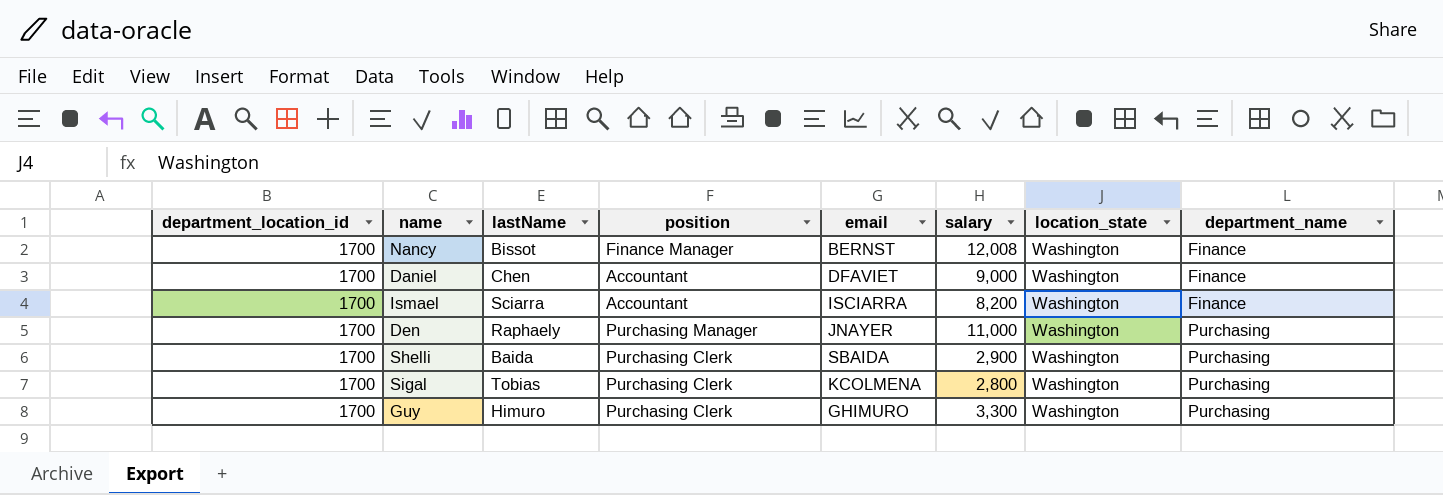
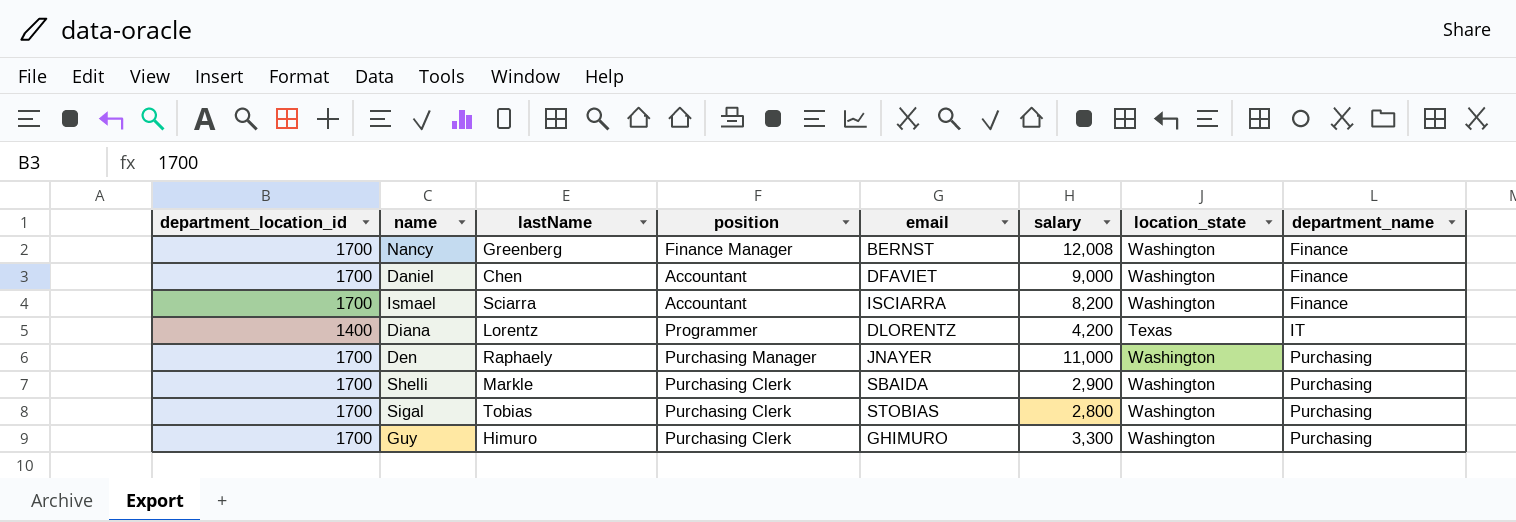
Nancy | lastName: Bissot -> Greenberg
row Diana: none -> 1400 | Lorentz | Programmer | DLORENTZ | 4,200 | Texas | IT
Shelli | lastName: Baida -> Markle
Sigal | email: KCOLMENA -> STOBIAS

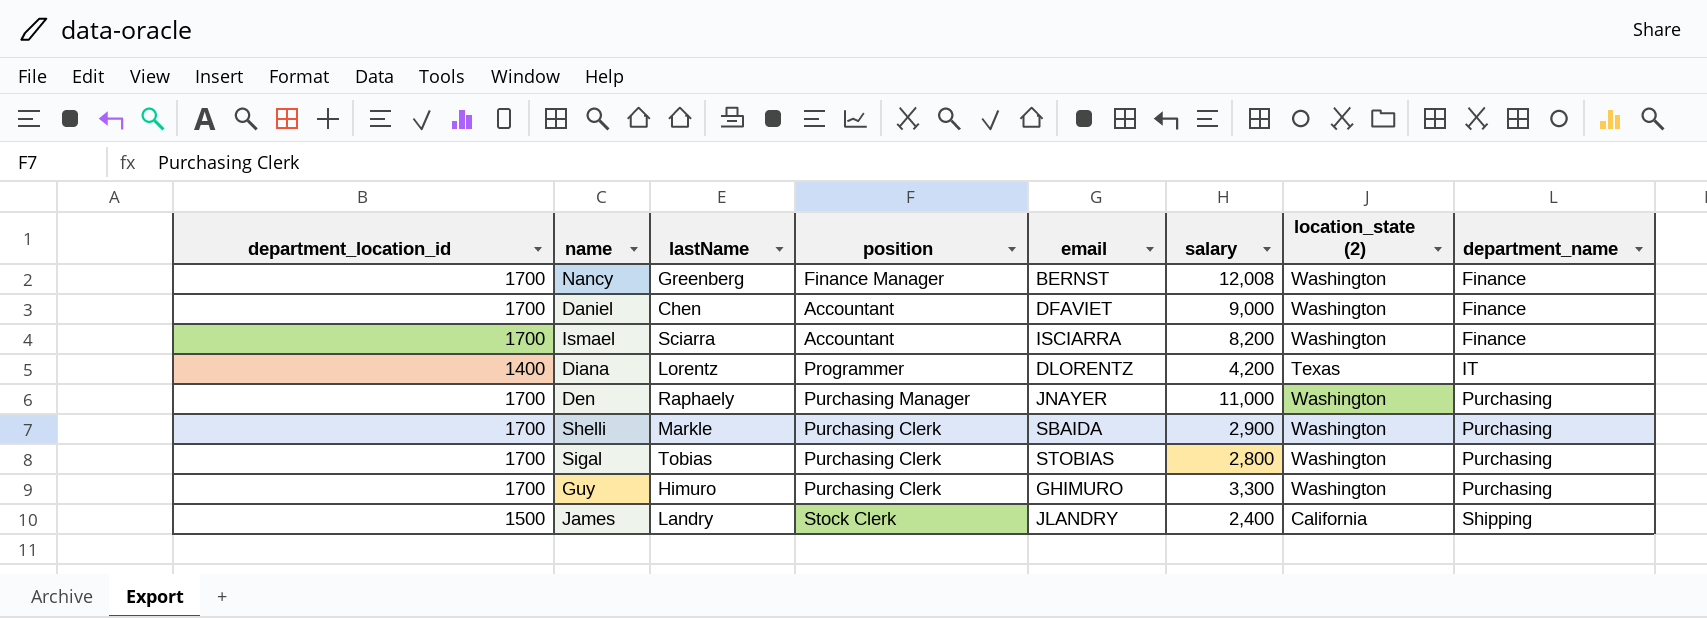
column name: location_state -> location_state (2)
row James: none -> 1500 | Landry | Stock Clerk | JLANDRY | 2,400 | California | Shipping

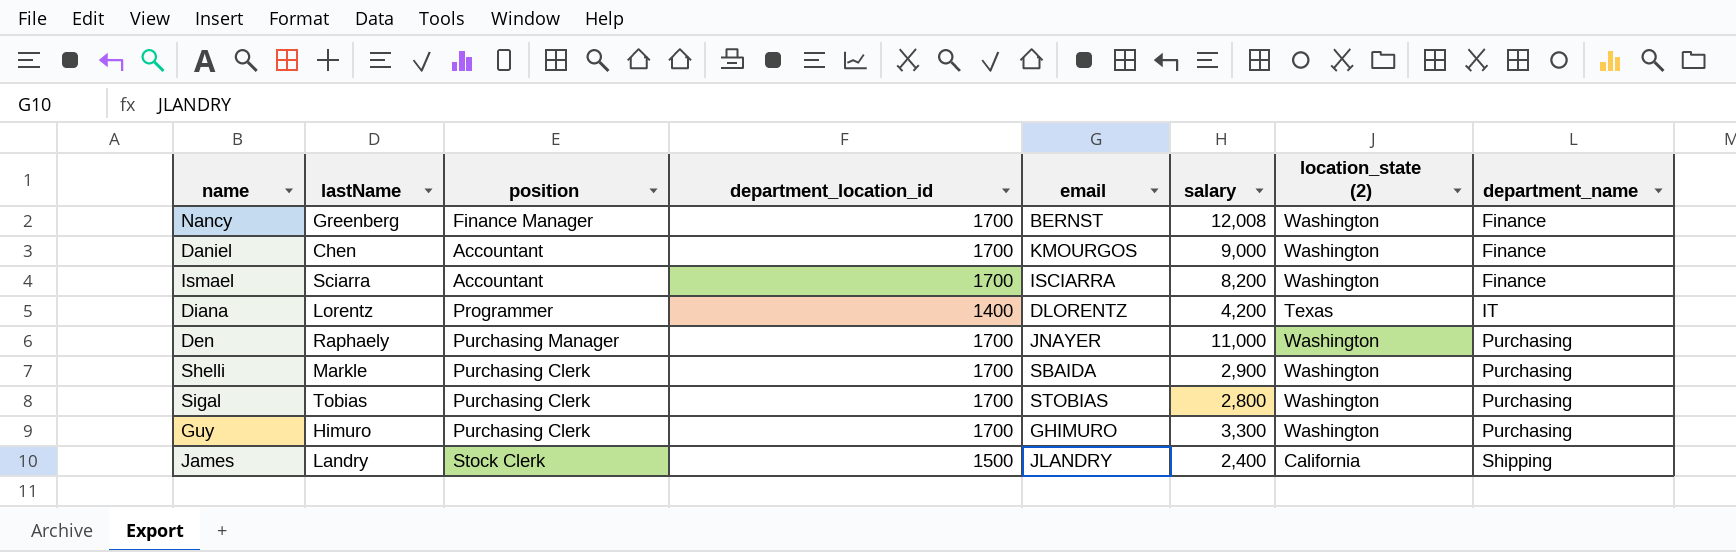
column department_location_id | position: 1 -> 4
Daniel | email: DFAVIET -> KMOURGOS

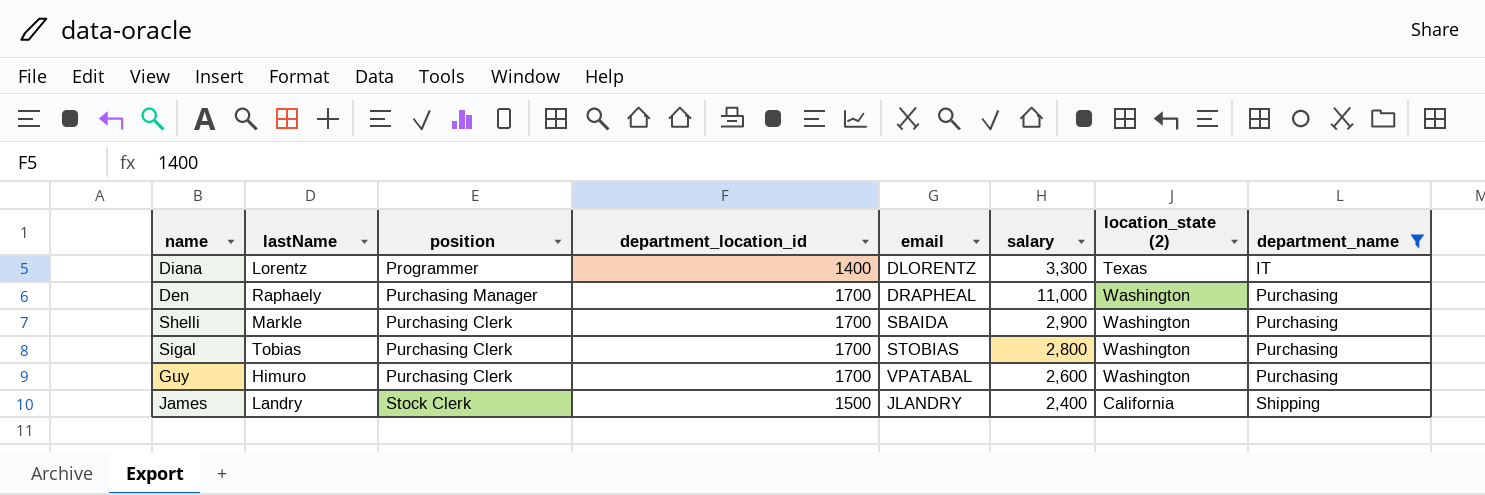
filter: none -> department_name != Finance
Diana | salary: 4,200 -> 3,300
Den | email: JNAYER -> DRAPHEAL
Guy | email: GHIMURO -> VPATABAL
Guy | salary: 3,300 -> 2,600

